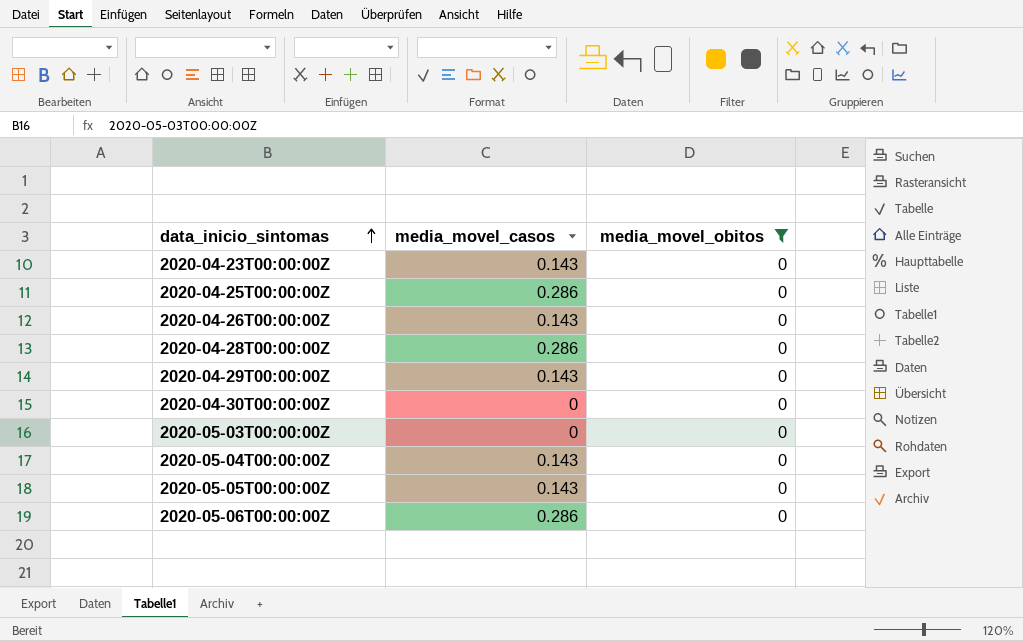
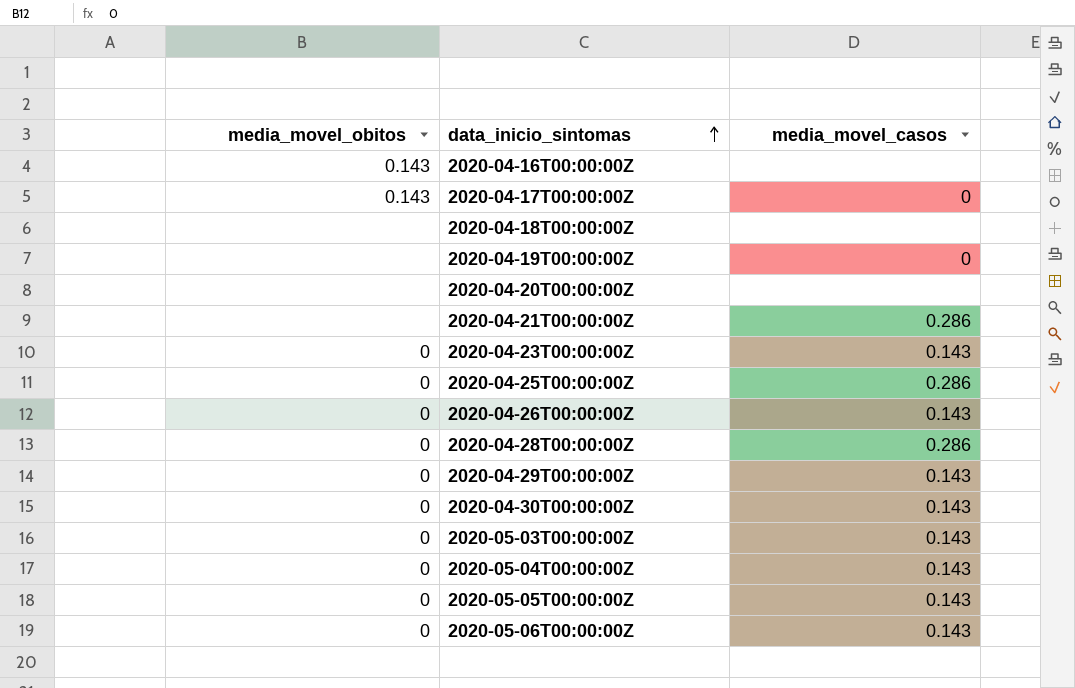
filter: media_movel_obitos = 0 -> none
column media_movel_obitos | position: 3 -> 1
2020-04-30T00:00:00Z | media_movel_casos: 0 -> 0.143
2020-05-03T00:00:00Z | media_movel_casos: 0 -> 0.143
2020-05-06T00:00:00Z | media_movel_casos: 0.286 -> 0.143

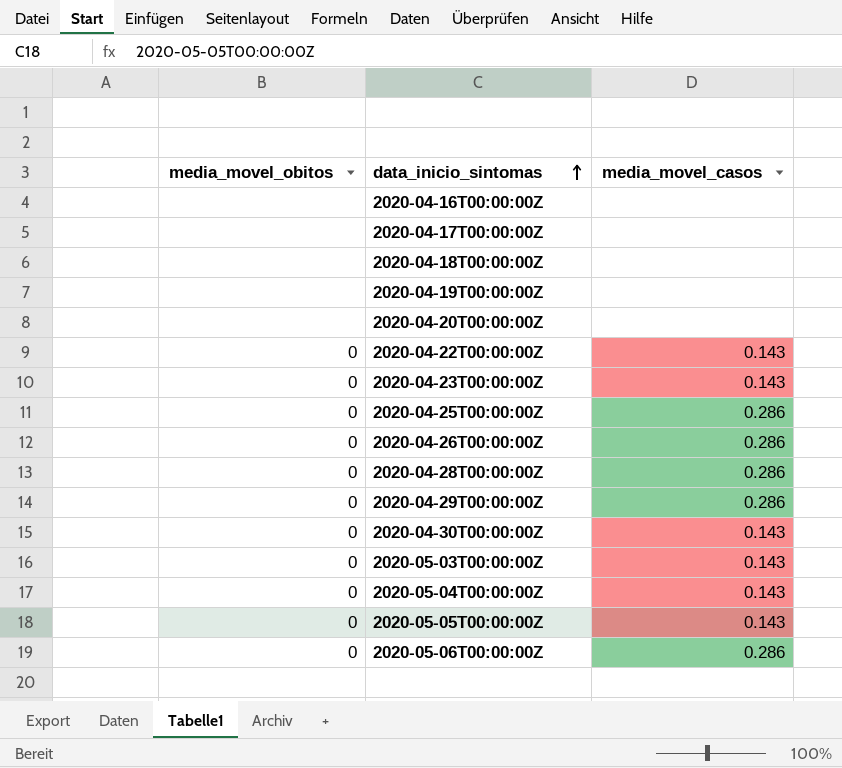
row 2020-04-21T00:00:00Z: none | 0.286 -> none
2020-04-16T00:00:00Z | media_movel_obitos: 0.143 -> none
2020-04-17T00:00:00Z | media_movel_obitos: 0.143 -> none
2020-04-17T00:00:00Z | media_movel_casos: 0 -> none
2020-04-19T00:00:00Z | media_movel_casos: 0 -> none
row 2020-04-22T00:00:00Z: none -> 0 | 0.143
2020-04-26T00:00:00Z | media_movel_casos: 0.143 -> 0.286
2020-04-29T00:00:00Z | media_movel_casos: 0.143 -> 0.286
2020-05-06T00:00:00Z | media_movel_casos: 0.143 -> 0.286

